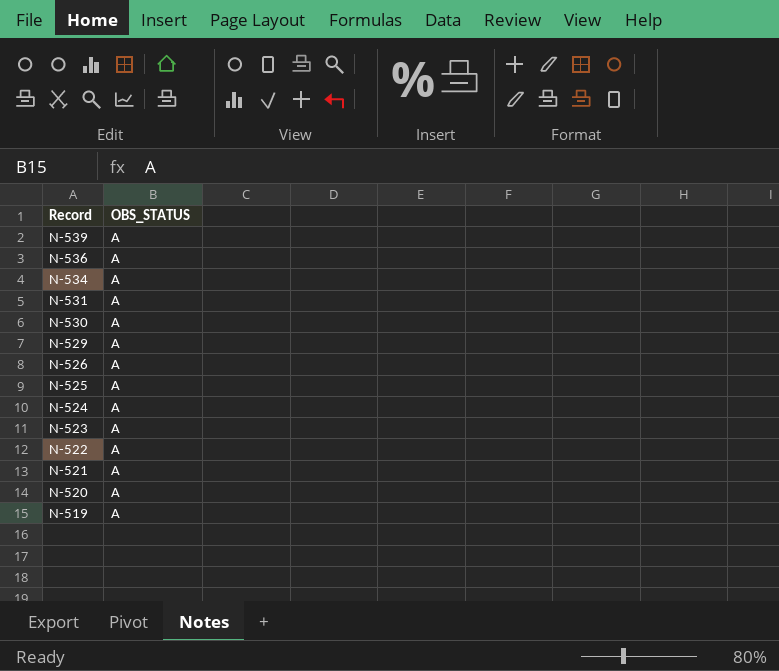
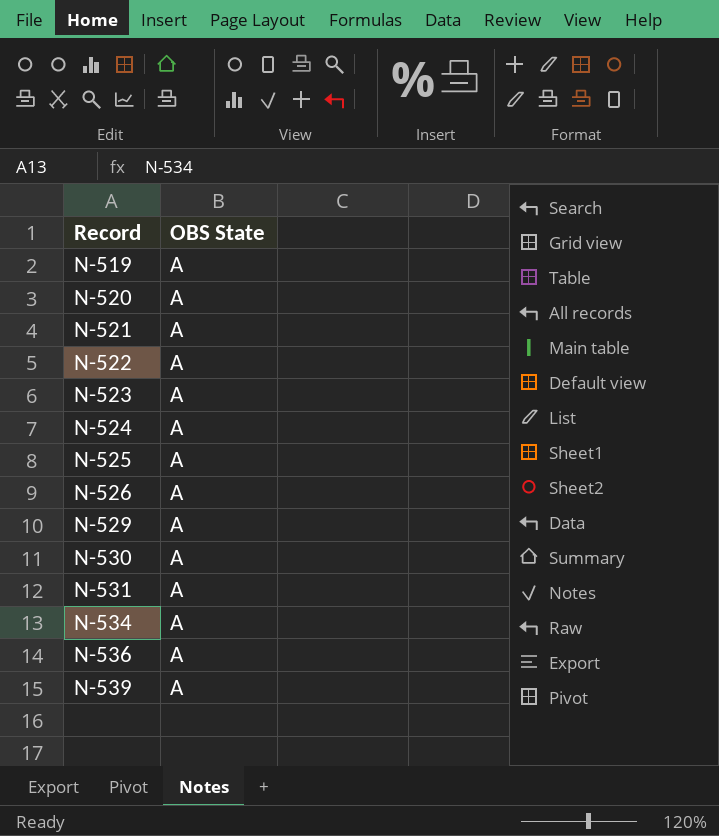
row order: Record descending -> Record ascending
column name: OBS_STATUS -> OBS State

